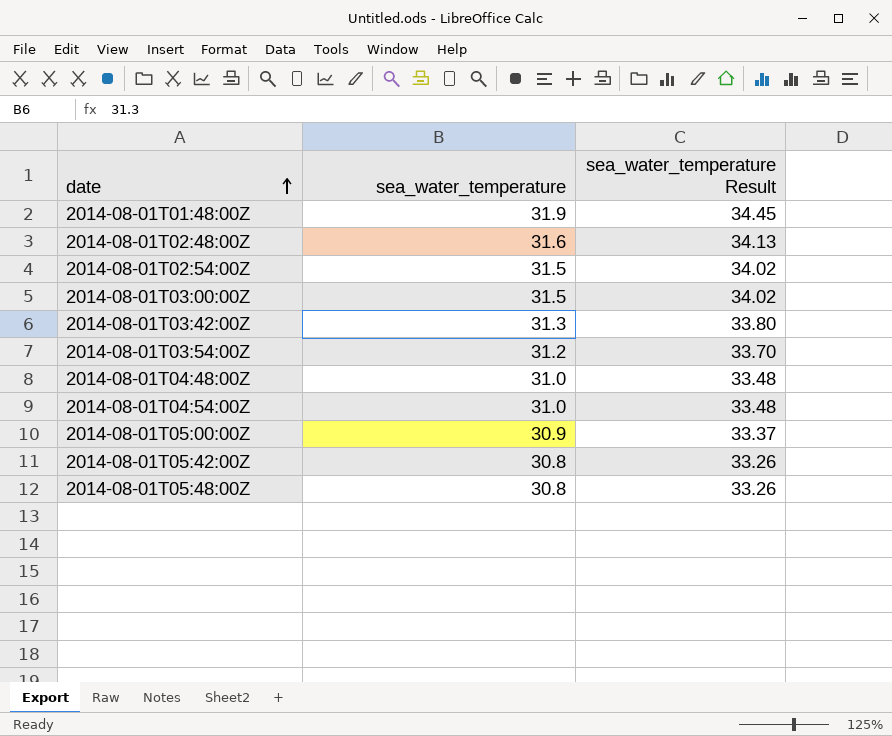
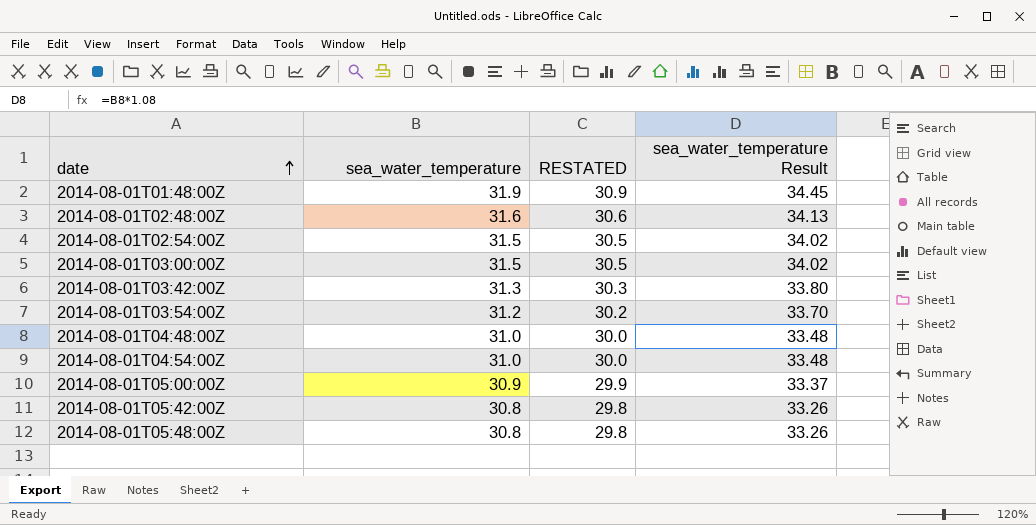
column RESTATED | formula: none -> [sea_water_temperature] - 1

